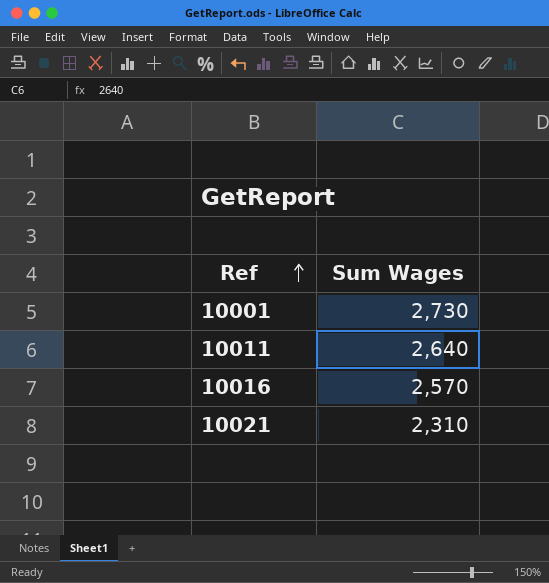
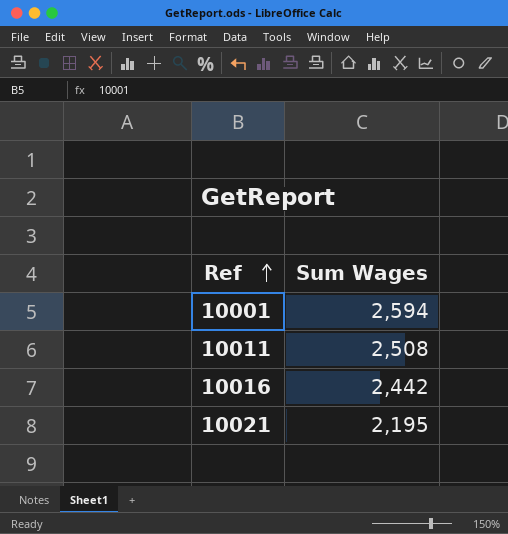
10001 | Sum Wages: 2,730 -> 2,594
10011 | Sum Wages: 2,640 -> 2,508
10016 | Sum Wages: 2,570 -> 2,442
10021 | Sum Wages: 2,310 -> 2,195

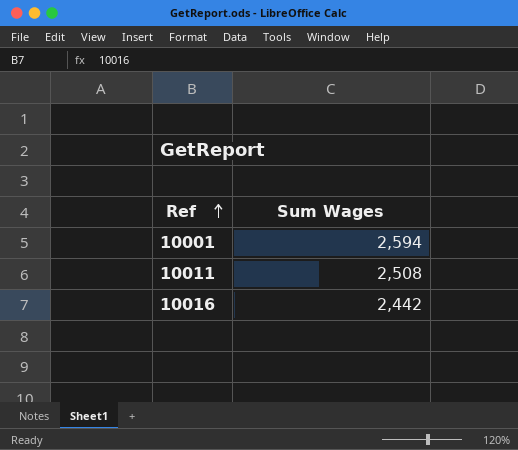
row 10021: 2,195 -> none

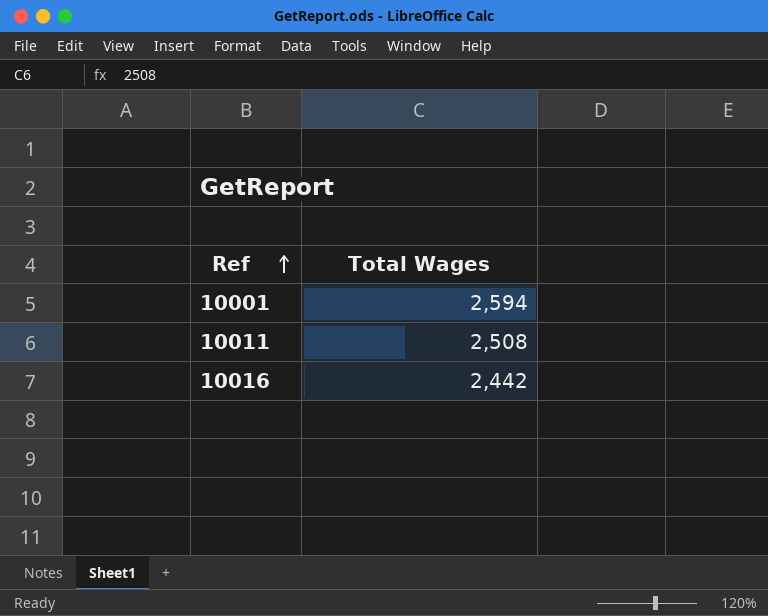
column name: Sum Wages -> Total Wages

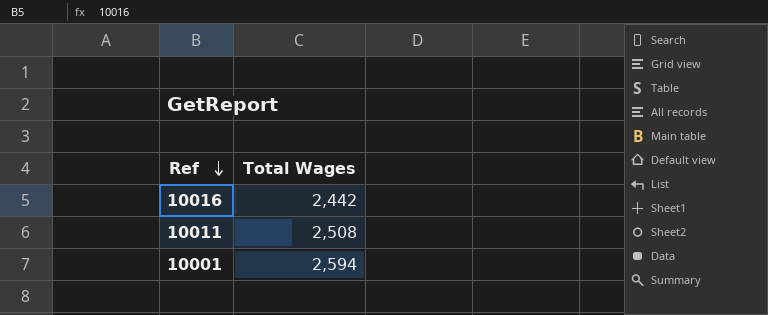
row order: Ref ascending -> Ref descending

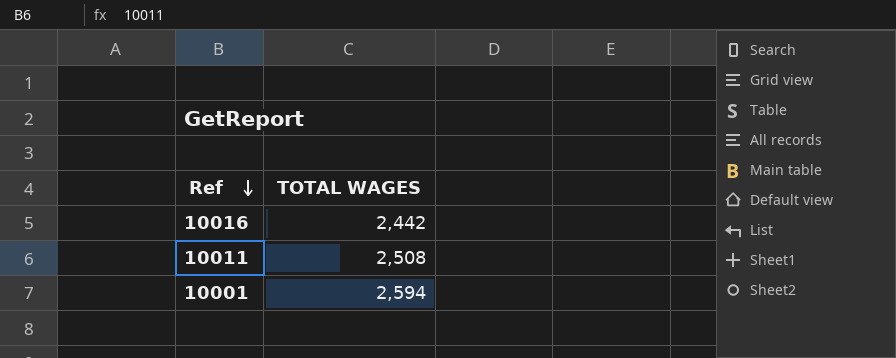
column name: Total Wages -> TOTAL WAGES

